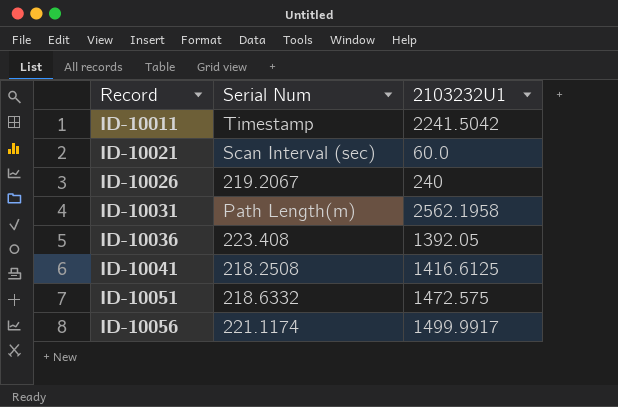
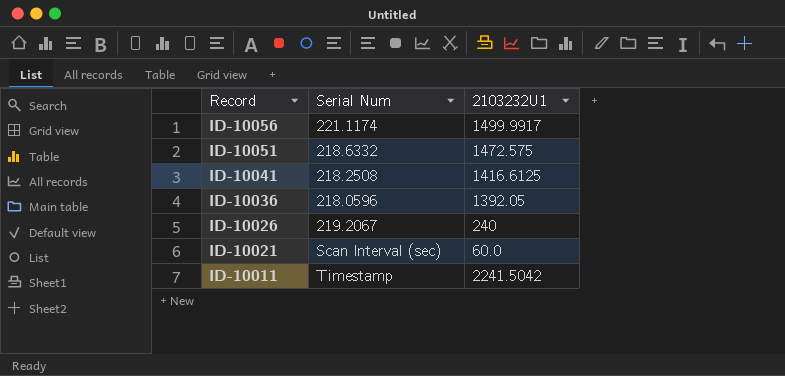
row order: Record ascending -> Record descending
row ID-10031: Path Length(m) | 2562.1958 -> none
ID-10036 | Serial Num: 223.408 -> 218.0596

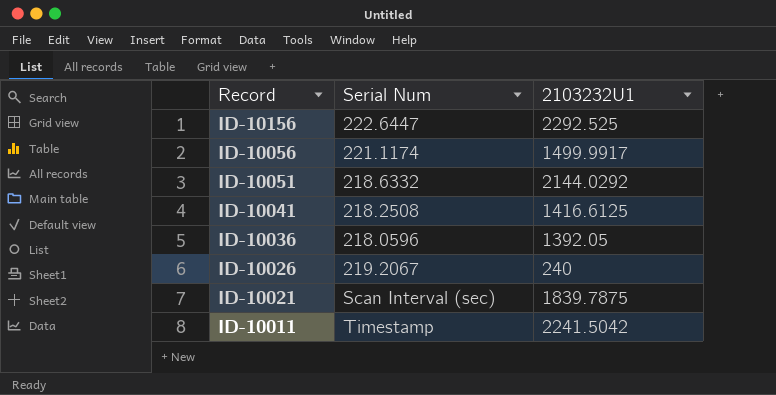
row ID-10156: none -> 222.6447 | 2292.525
ID-10051 | 2103232U1: 1472.575 -> 2144.0292
ID-10021 | 2103232U1: 60.0 -> 1839.7875

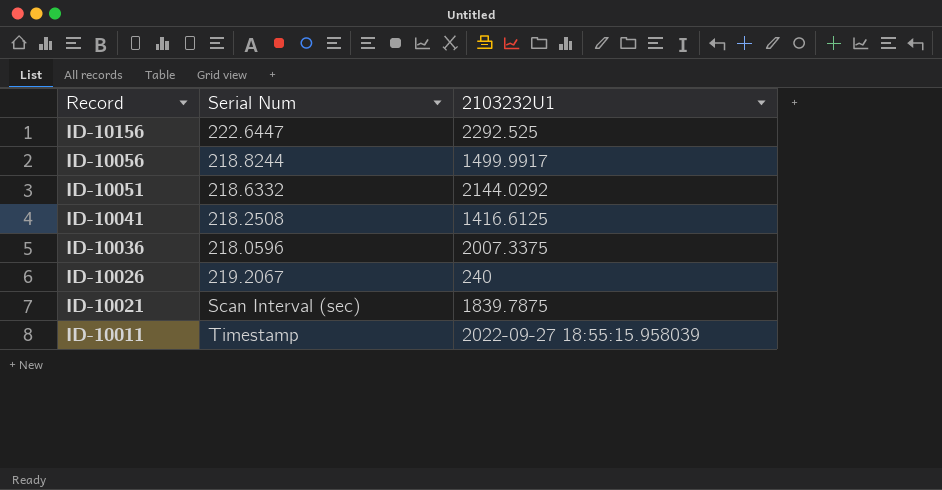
ID-10056 | Serial Num: 221.1174 -> 218.8244
ID-10036 | 2103232U1: 1392.05 -> 2007.3375
ID-10011 | 2103232U1: 2241.5042 -> 2022-09-27 18:55:15.958039

